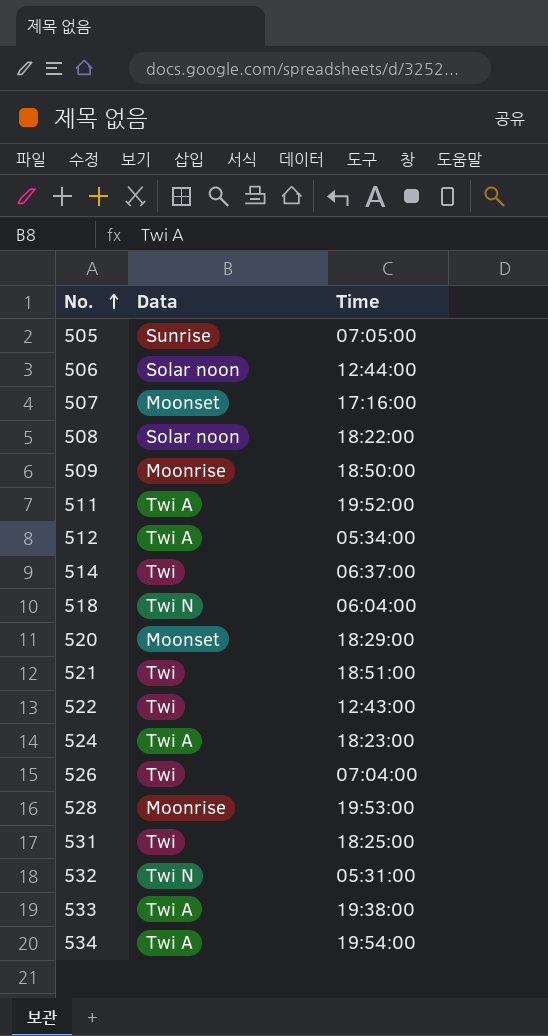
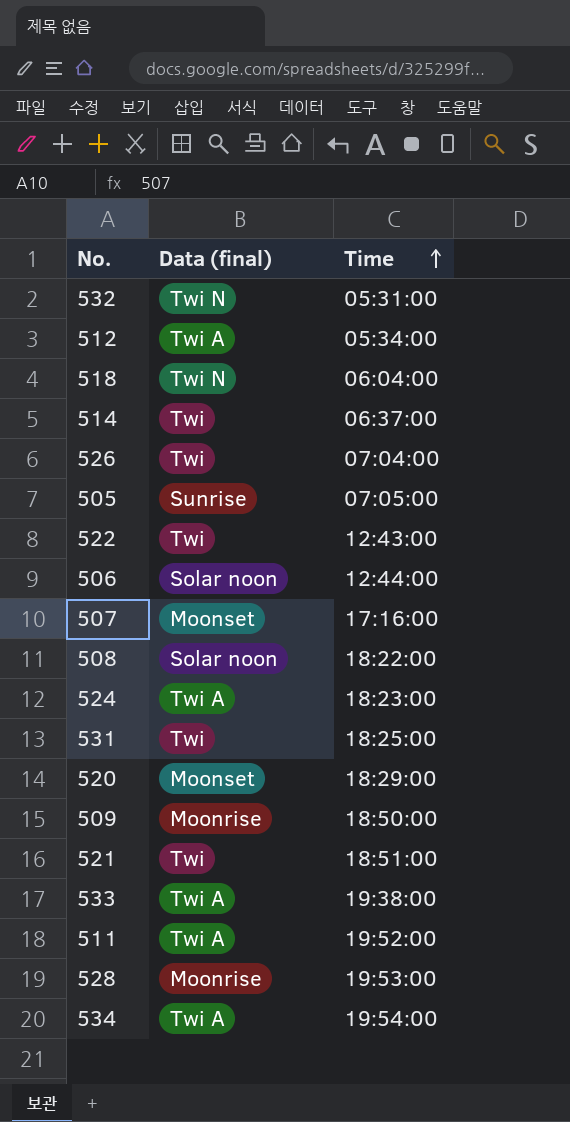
row order: No. ascending -> Time ascending
column name: Data -> Data (final)

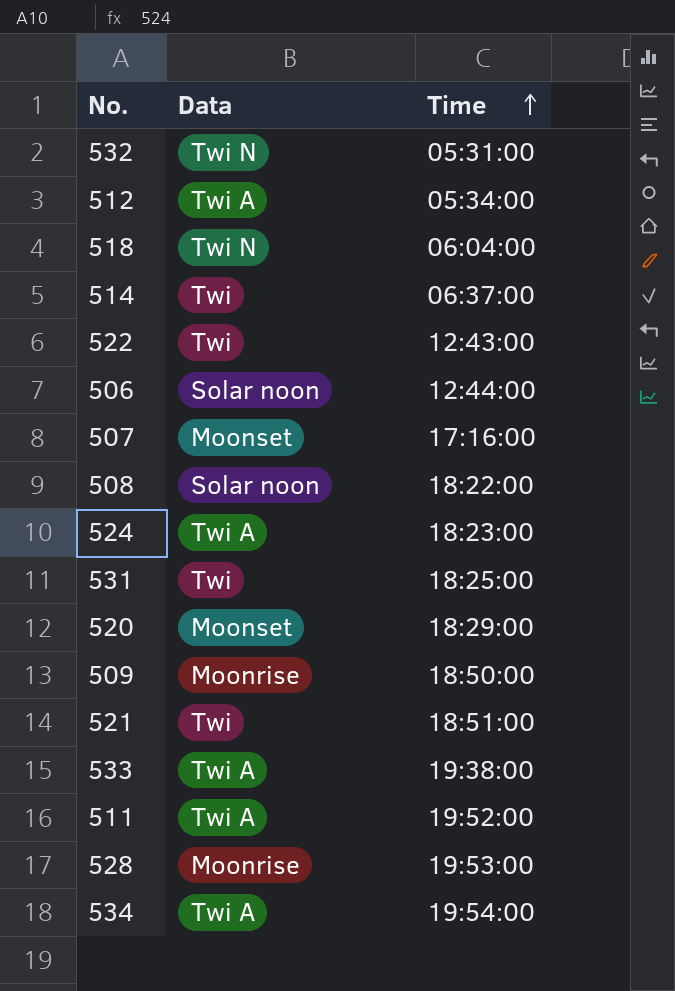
column name: Data (final) -> Data
row 526: Twi | 07:04:00 -> none
row 505: Sunrise | 07:05:00 -> none

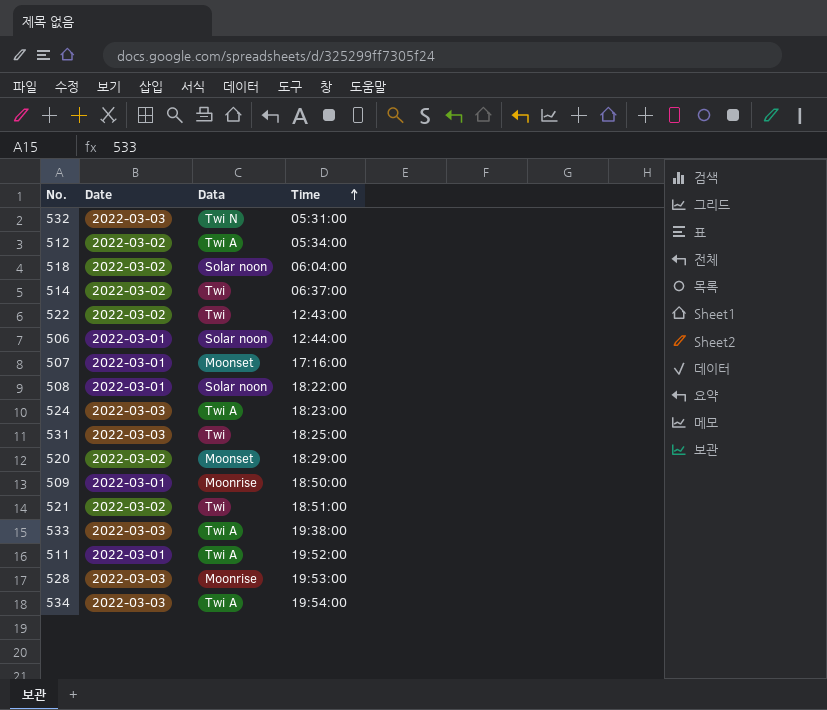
column Date | position: none -> 2
518 | Data: Twi N -> Solar noon

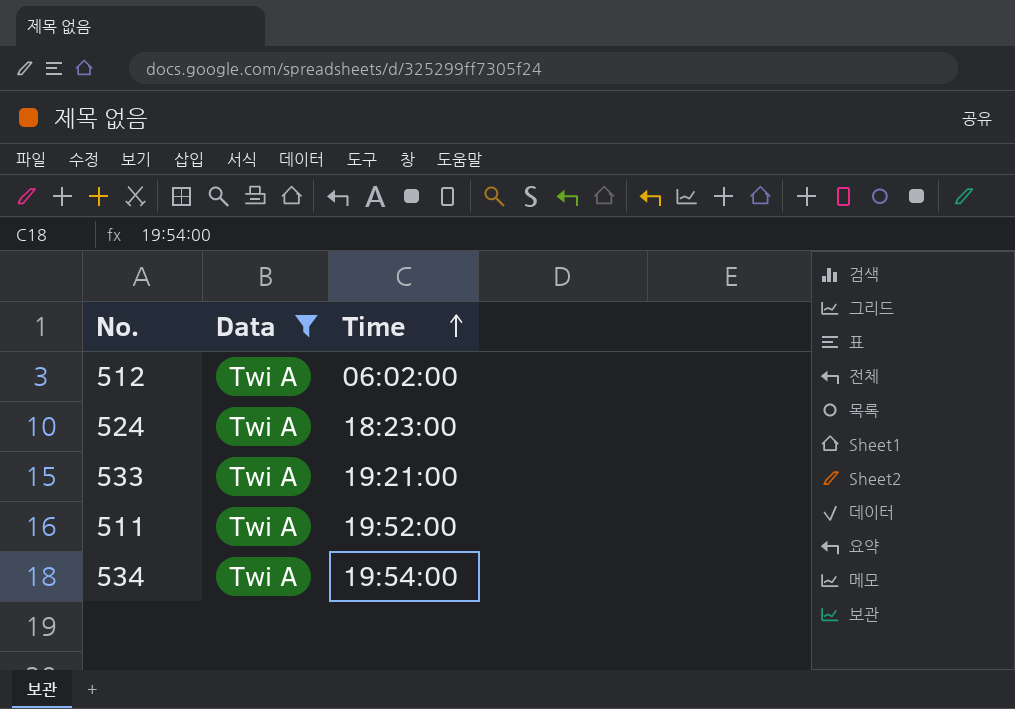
filter: none -> Data = Twi A
column Date | position: 2 -> none
512 | Time: 05:34:00 -> 06:02:00
533 | Time: 19:38:00 -> 19:21:00

